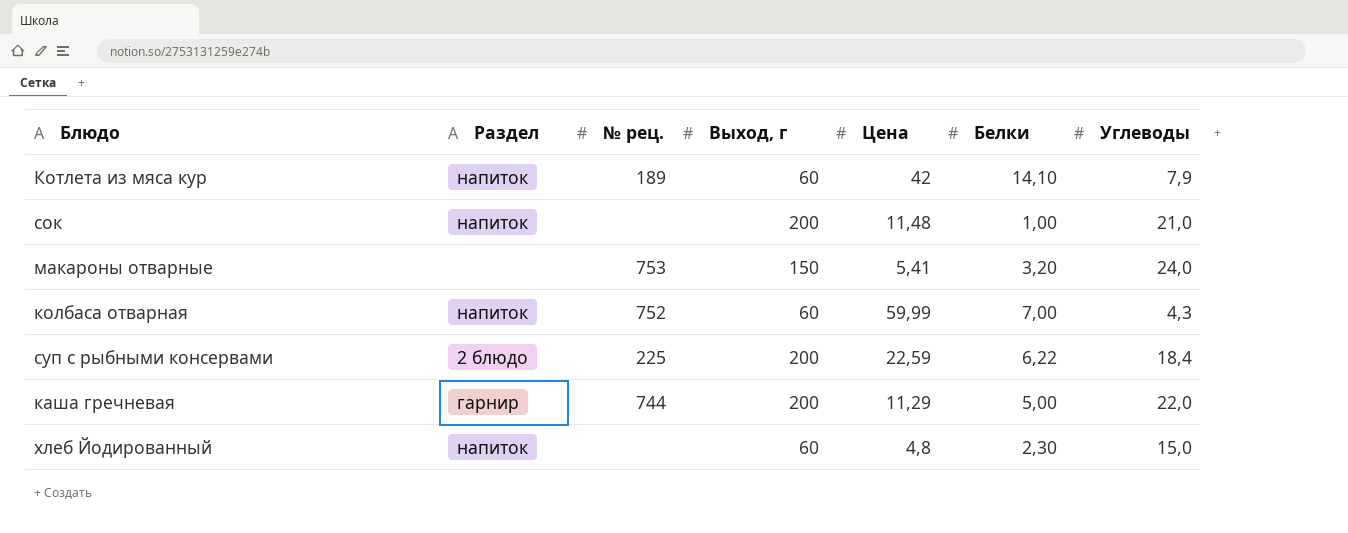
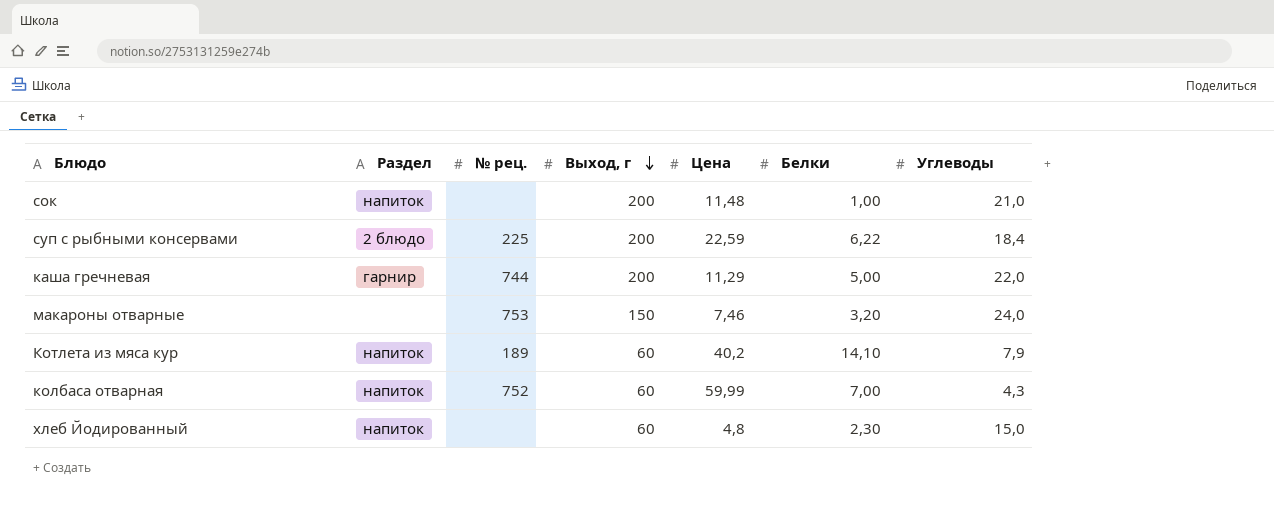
row order: none -> Выход, г descending
макароны отварные | Цена: 5,41 -> 7,46
Котлета из мяса кур | Цена: 42 -> 40,2

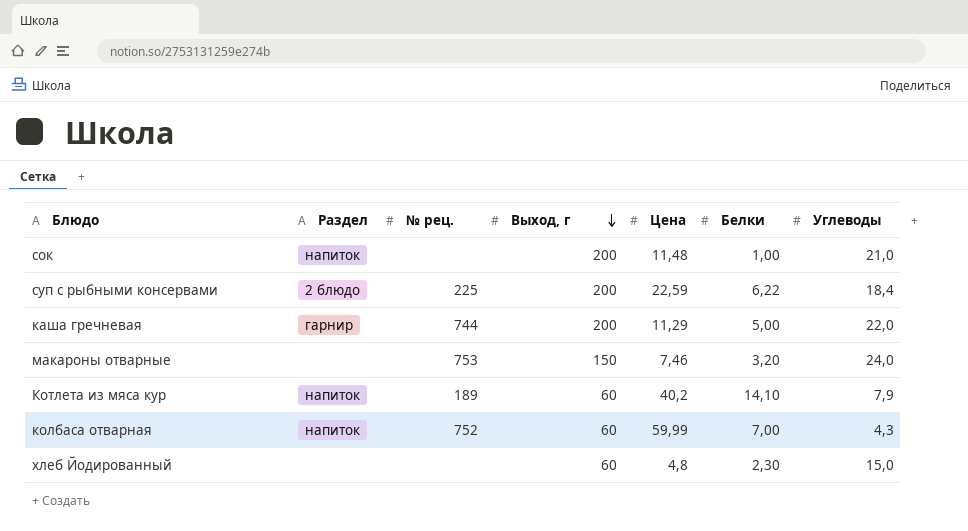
хлеб Йодированный | Раздел: напиток -> none

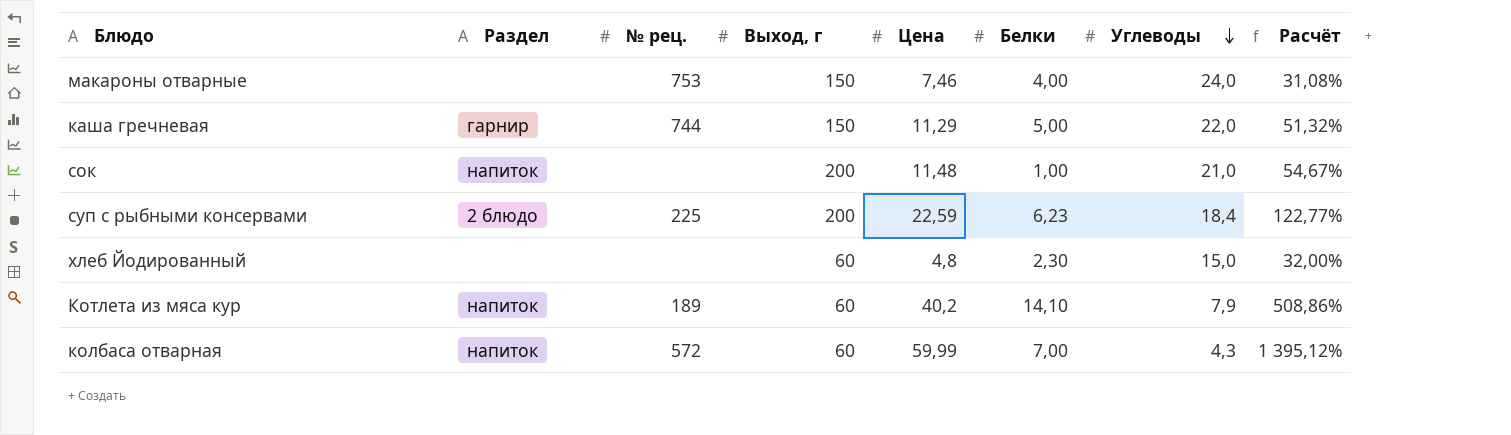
row order: Выход, г descending -> Углеводы descending
column Расчёт | formula: none -> [Цена] / [Углеводы]
макароны отварные | Белки: 3,20 -> 4,00
каша гречневая | Выход, г: 200 -> 150
суп с рыбными консервами | Белки: 6,22 -> 6,23
колбаса отварная | № рец.: 752 -> 572

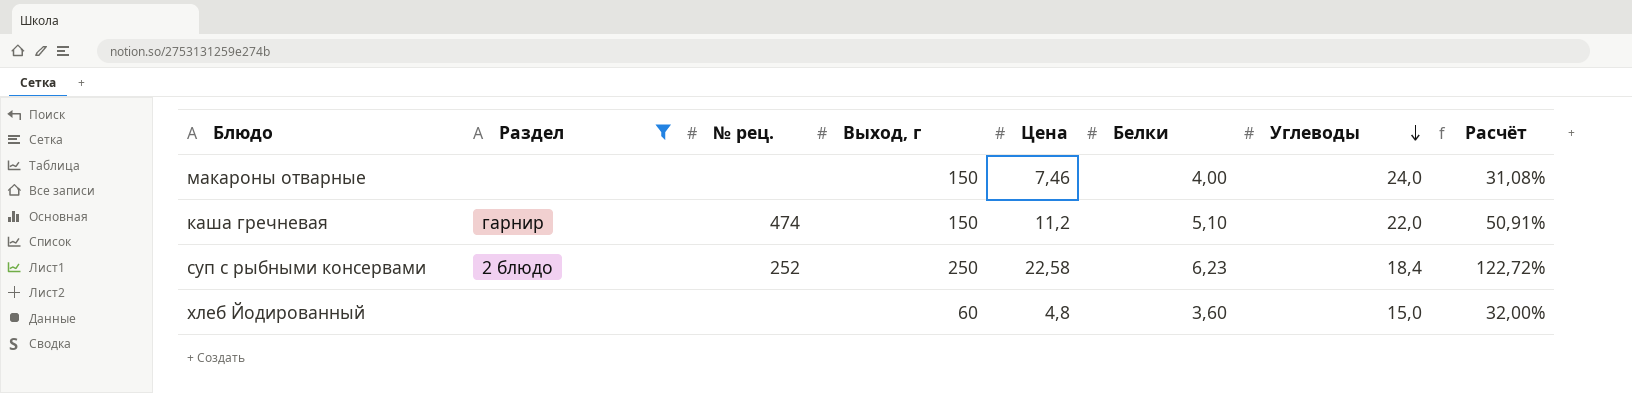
filter: none -> Раздел != напиток
макароны отварные | № рец.: 753 -> none
каша гречневая | № рец.: 744 -> 474
каша гречневая | Цена: 11,29 -> 11,2
каша гречневая | Белки: 5,00 -> 5,10
каша гречневая | Расчёт: 51,32% -> 50,91%
суп с рыбными консервами | № рец.: 225 -> 252
суп с рыбными консервами | Выход, г: 200 -> 250
суп с рыбными консервами | Цена: 22,59 -> 22,58
суп с рыбными консервами | Расчёт: 122,77% -> 122,72%
хлеб Йодированный | Белки: 2,30 -> 3,60

